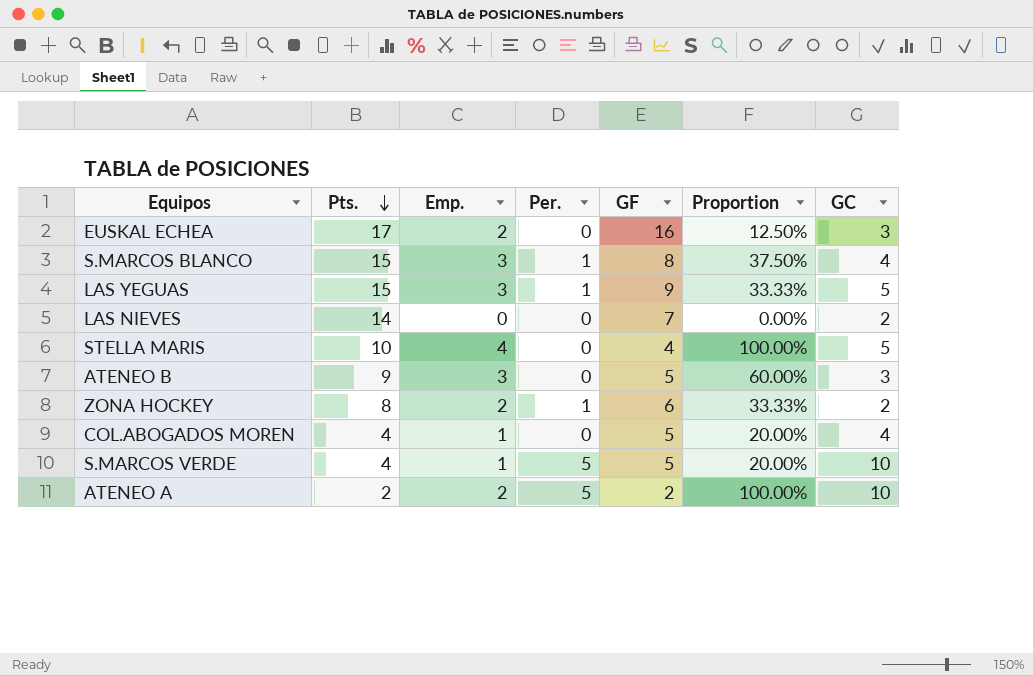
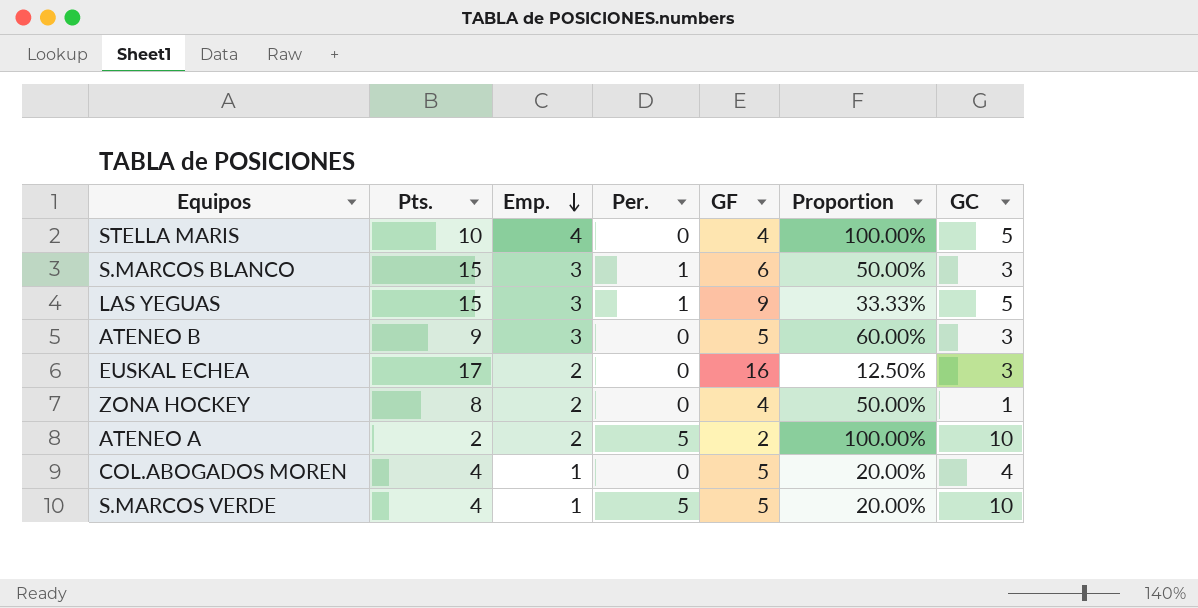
row order: Pts. descending -> Emp. descending
row LAS NIEVES: 14 | 0 | 0 | 7 | 0.00% | 2 -> none
S.MARCOS BLANCO | GF: 8 -> 6
S.MARCOS BLANCO | Proportion: 37.50% -> 50.00%
S.MARCOS BLANCO | GC: 4 -> 3
ZONA HOCKEY | Per.: 1 -> 0
ZONA HOCKEY | GF: 6 -> 4
ZONA HOCKEY | Proportion: 33.33% -> 50.00%
ZONA HOCKEY | GC: 2 -> 1

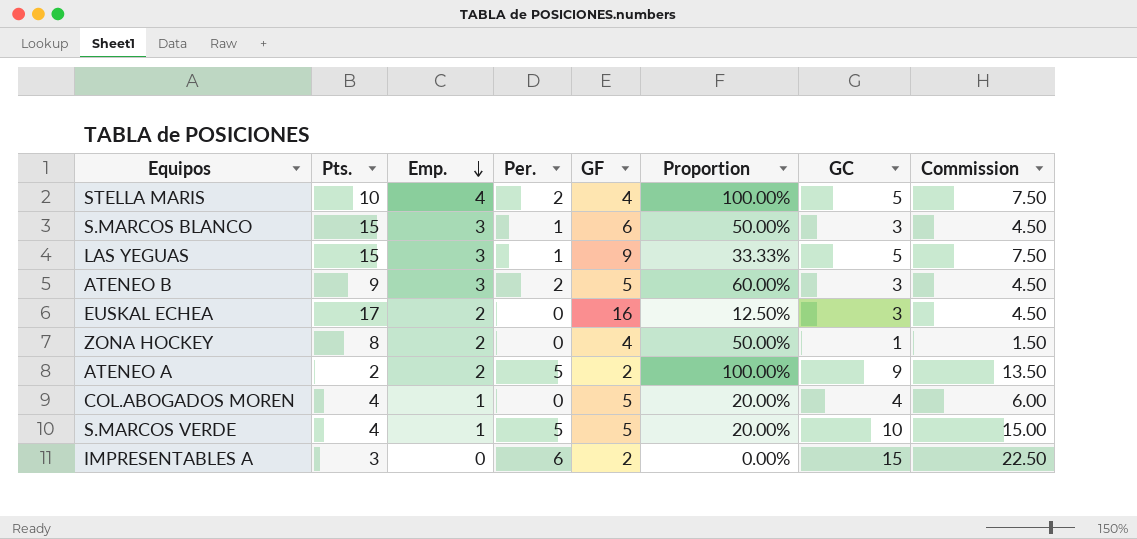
column Commission | formula: none -> [GC] * 1.5
STELLA MARIS | Per.: 0 -> 2
ATENEO B | Per.: 0 -> 2
ATENEO A | GC: 10 -> 9
row IMPRESENTABLES A: none -> 3 | 0 | 6 | 2 | 0.00% | 15 | 22.50

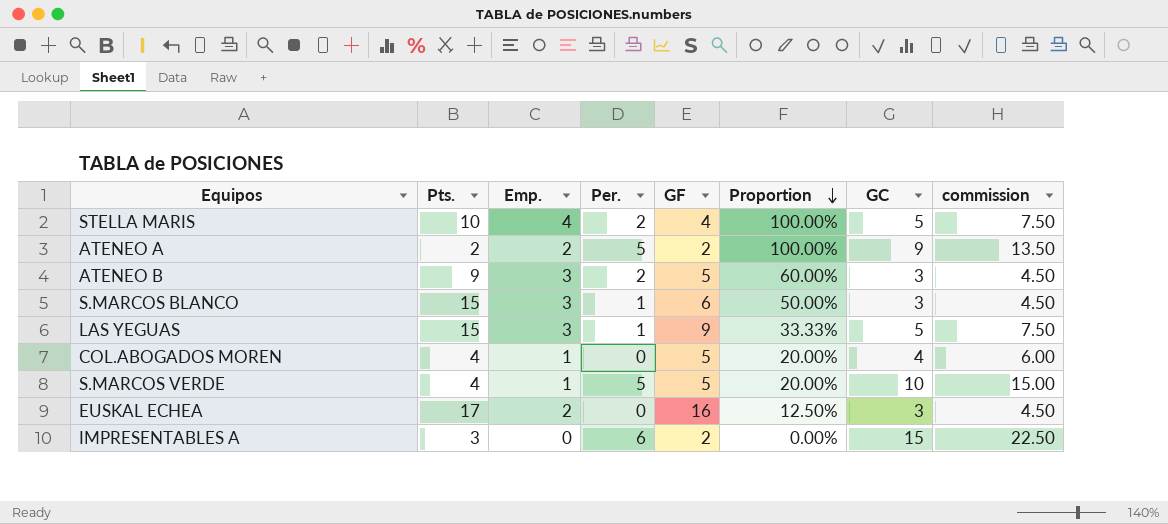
row order: Emp. descending -> Proportion descending
column name: Commission -> commission
row ZONA HOCKEY: 8 | 2 | 0 | 4 | 50.00% | 1 | 1.50 -> none

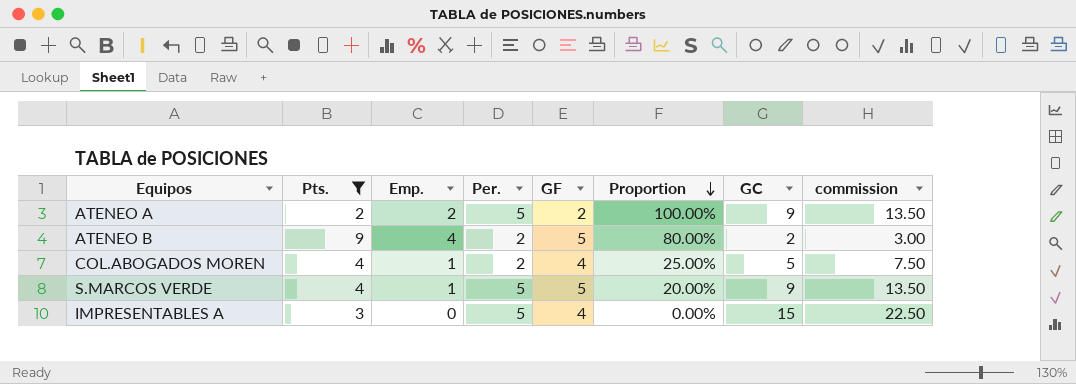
filter: none -> Pts. <= 9
ATENEO B | Emp.: 3 -> 4
ATENEO B | Proportion: 60.00% -> 80.00%
ATENEO B | GC: 3 -> 2
ATENEO B | commission: 4.50 -> 3.00
COL.ABOGADOS MOREN | Per.: 0 -> 2
COL.ABOGADOS MOREN | GF: 5 -> 4
COL.ABOGADOS MOREN | Proportion: 20.00% -> 25.00%
COL.ABOGADOS MOREN | GC: 4 -> 5
COL.ABOGADOS MOREN | commission: 6.00 -> 7.50
S.MARCOS VERDE | GC: 10 -> 9
S.MARCOS VERDE | commission: 15.00 -> 13.50
IMPRESENTABLES A | Per.: 6 -> 5
IMPRESENTABLES A | GF: 2 -> 4

